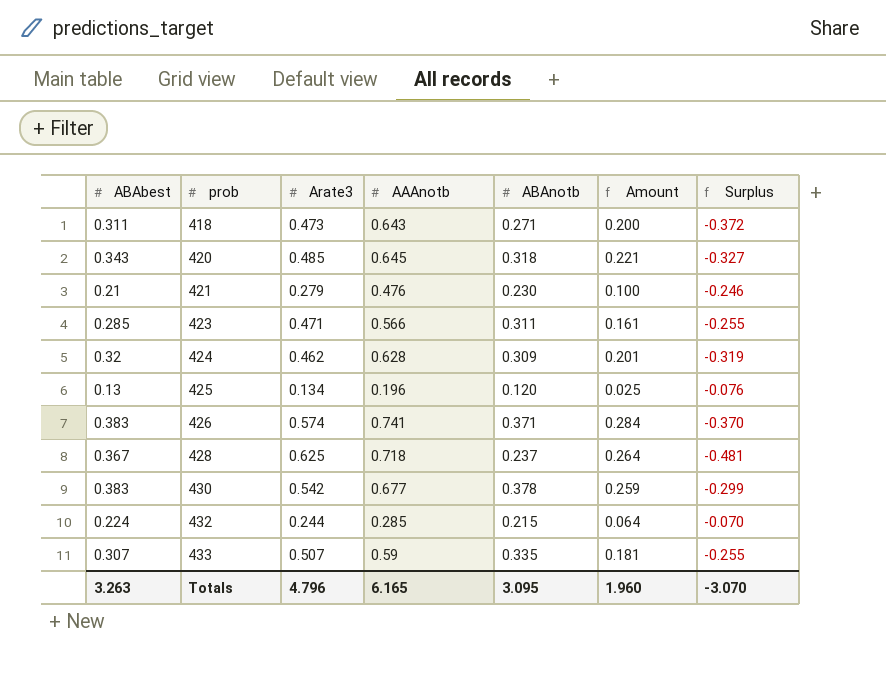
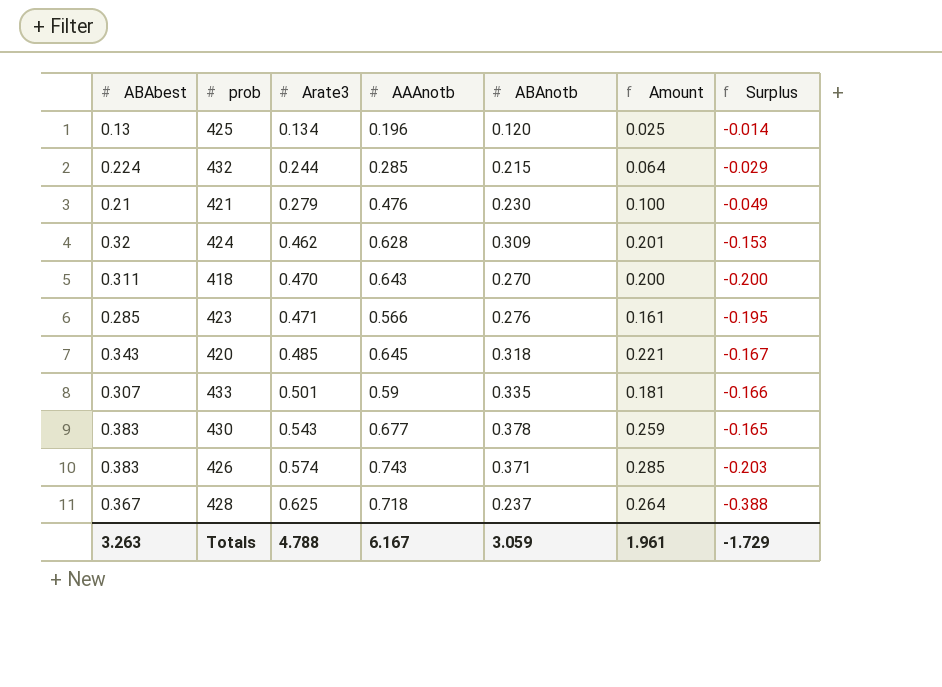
row order: prob ascending -> Arate3 ascending
column Surplus | formula: [ABAnotb] - [AAAnotb] -> [ABAnotb] - [Arate3]
418 | Arate3: 0.473 -> 0.470
418 | ABAnotb: 0.271 -> 0.270
423 | ABAnotb: 0.311 -> 0.276
433 | Arate3: 0.507 -> 0.501
430 | Arate3: 0.542 -> 0.543
426 | AAAnotb: 0.741 -> 0.743
426 | Amount: 0.284 -> 0.285
Totals | Arate3: 4.796 -> 4.788
Totals | AAAnotb: 6.165 -> 6.167
Totals | ABAnotb: 3.095 -> 3.059
Totals | Amount: 1.960 -> 1.961
Totals | Surplus: -3.070 -> -1.729

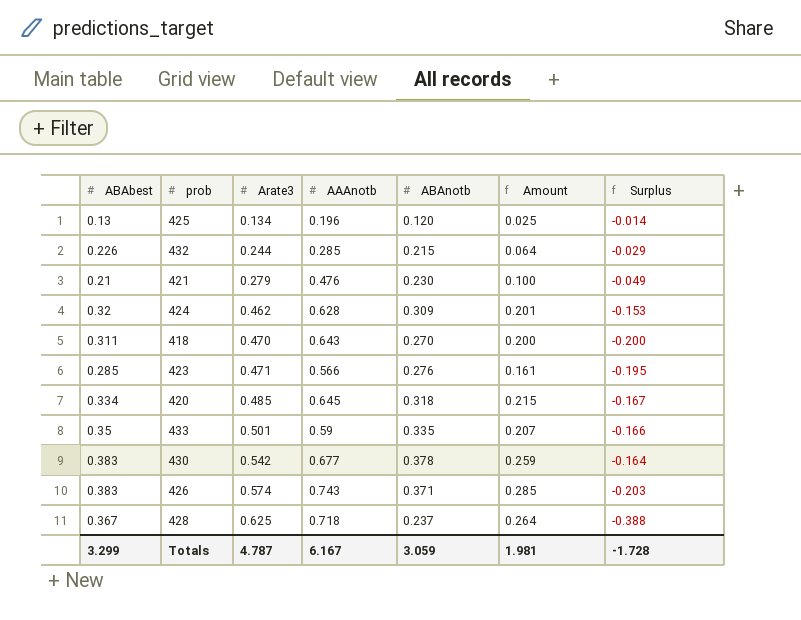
432 | ABAbest: 0.224 -> 0.226
420 | ABAbest: 0.343 -> 0.334
420 | Amount: 0.221 -> 0.215
433 | ABAbest: 0.307 -> 0.35
433 | Amount: 0.181 -> 0.207
430 | Arate3: 0.543 -> 0.542
430 | Surplus: -0.165 -> -0.164
Totals | ABAbest: 3.263 -> 3.299
Totals | Arate3: 4.788 -> 4.787
Totals | Amount: 1.961 -> 1.981
Totals | Surplus: -1.729 -> -1.728

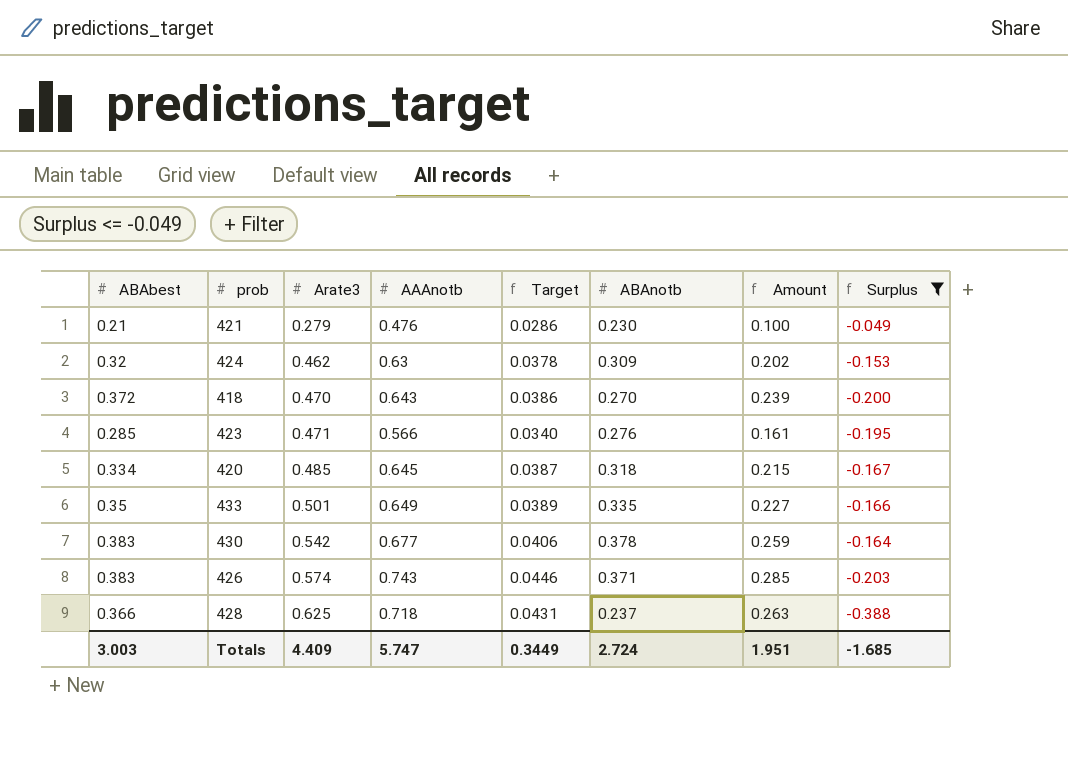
filter: none -> Surplus <= -0.049
column Target | formula: none -> [AAAnotb] * 0.06
424 | AAAnotb: 0.628 -> 0.63
424 | Amount: 0.201 -> 0.202
418 | ABAbest: 0.311 -> 0.372
418 | Amount: 0.200 -> 0.239
433 | AAAnotb: 0.59 -> 0.649
433 | Amount: 0.207 -> 0.227
428 | ABAbest: 0.367 -> 0.366
428 | Amount: 0.264 -> 0.263
Totals | ABAbest: 3.299 -> 3.003
Totals | Arate3: 4.787 -> 4.409
Totals | AAAnotb: 6.167 -> 5.747
Totals | ABAnotb: 3.059 -> 2.724
Totals | Amount: 1.981 -> 1.951
Totals | Surplus: -1.728 -> -1.685

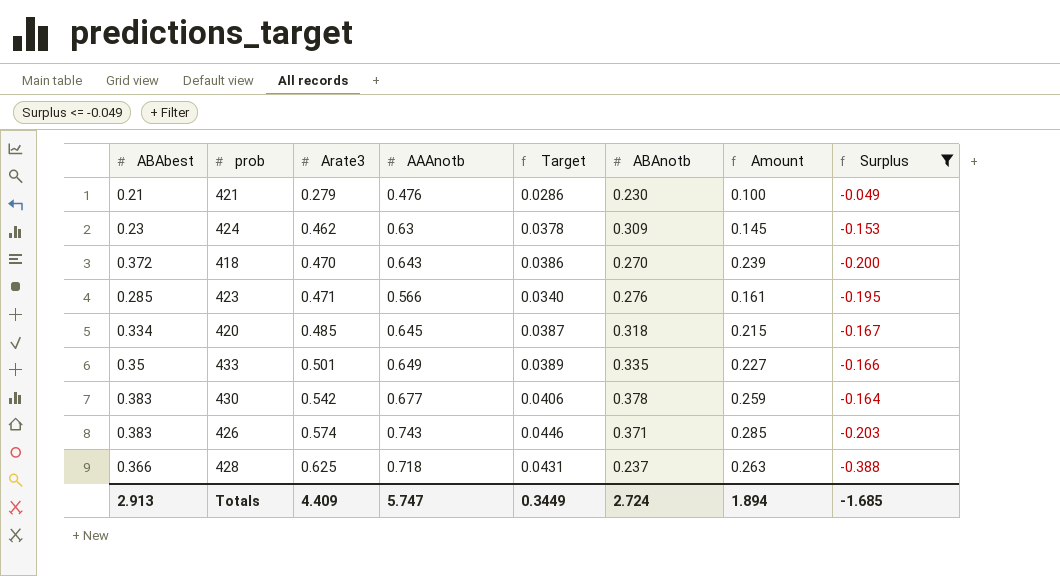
424 | ABAbest: 0.32 -> 0.23
424 | Amount: 0.202 -> 0.145
Totals | ABAbest: 3.003 -> 2.913
Totals | Amount: 1.951 -> 1.894

